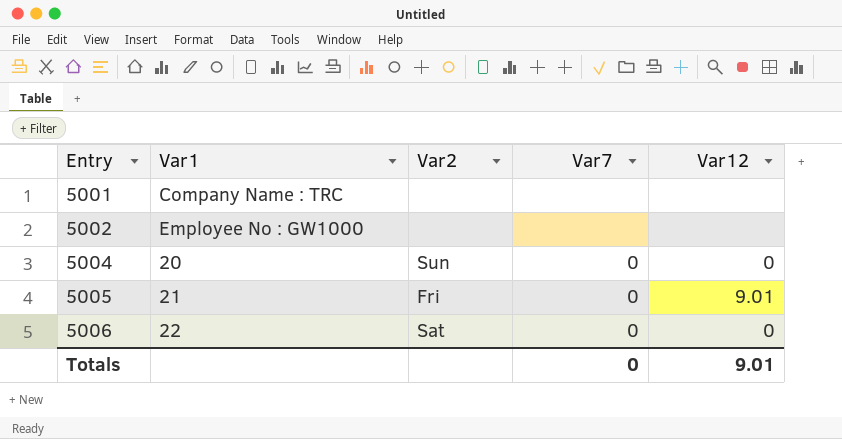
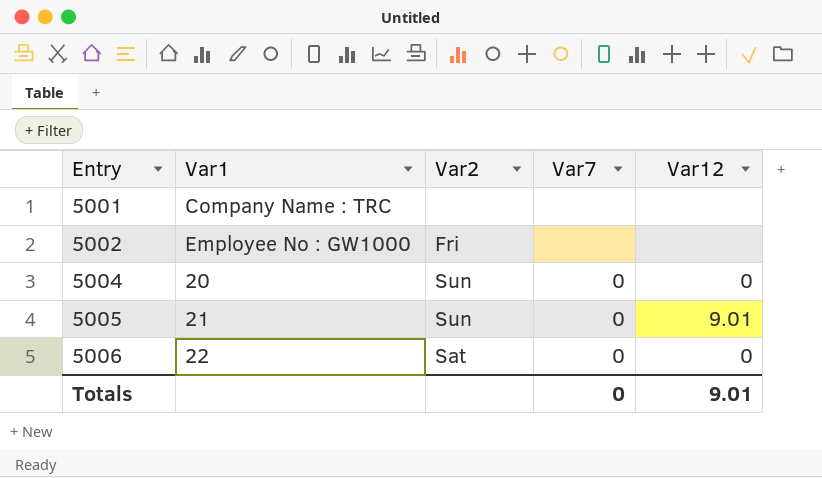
5002 | Var2: none -> Fri
5005 | Var2: Fri -> Sun

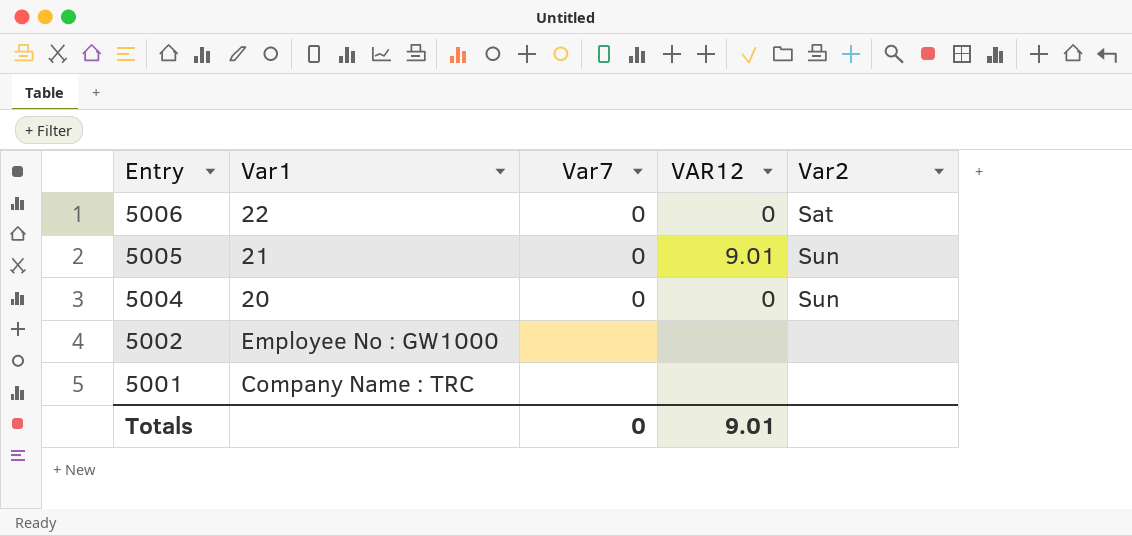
row order: Entry ascending -> Entry descending
column name: Var12 -> VAR12
column Var2 | position: 3 -> 5
5002 | Var2: Fri -> none

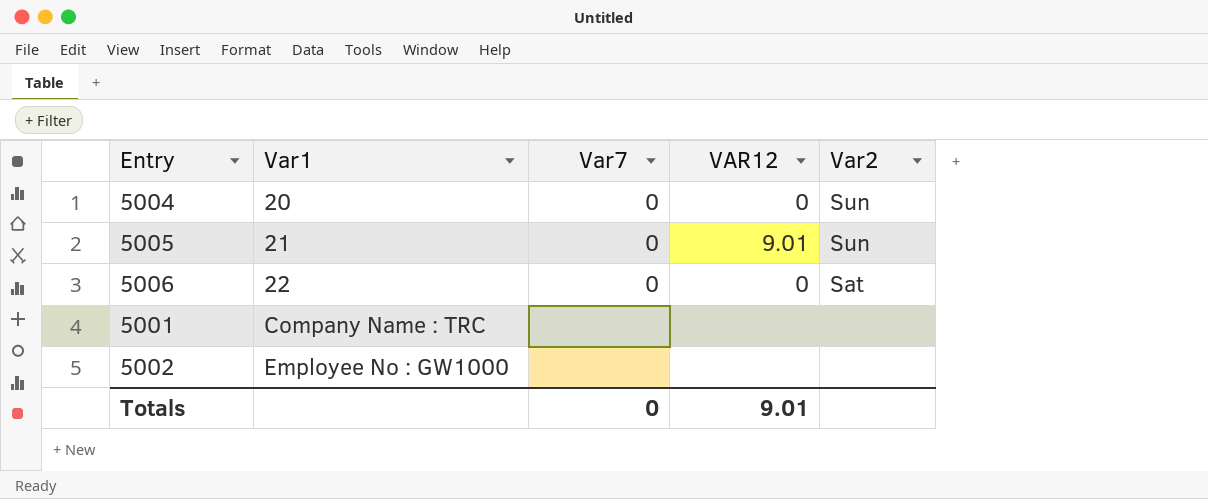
row order: Entry descending -> Var1 ascending

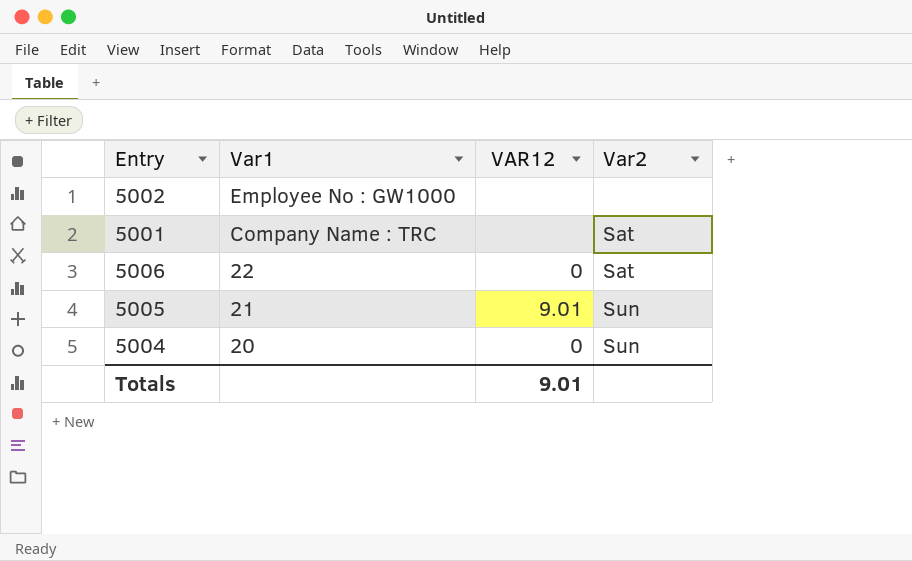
row order: Var1 ascending -> Var1 descending
column Var7 | position: 3 -> none
5001 | Var2: none -> Sat

